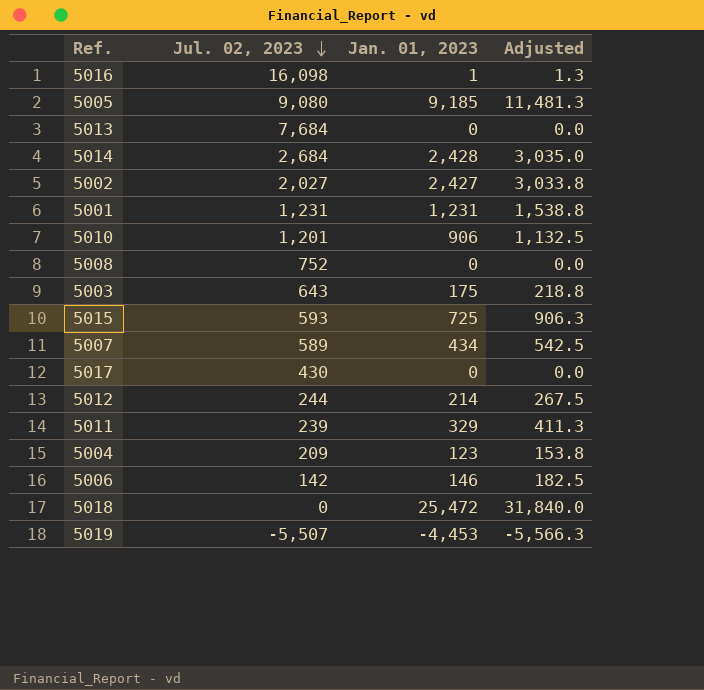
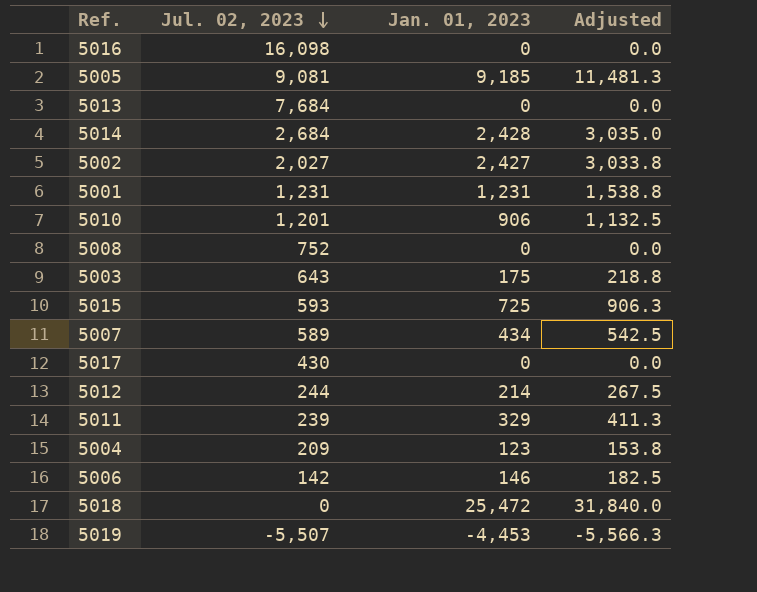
5016 | Jan. 01, 2023: 1 -> 0
5016 | Adjusted: 1.3 -> 0.0
5005 | Jul. 02, 2023: 9,080 -> 9,081

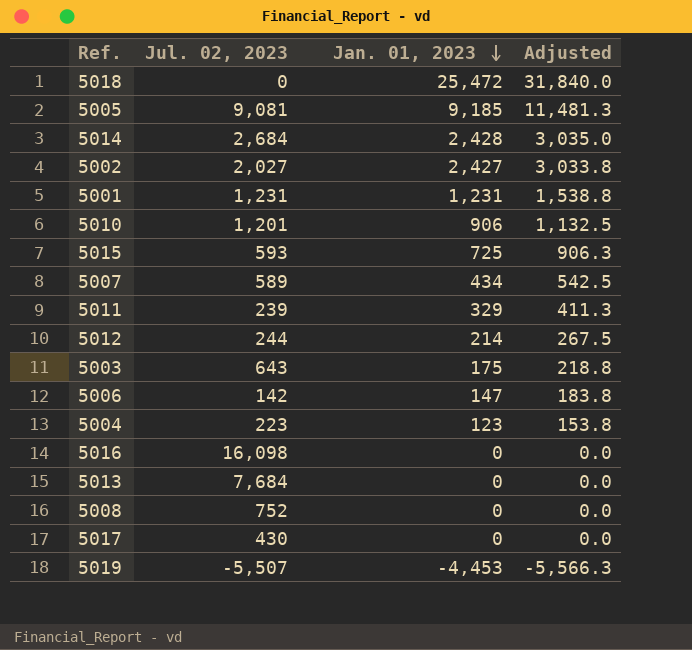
row order: Jul. 02, 2023 descending -> Jan. 01, 2023 descending
5006 | Jan. 01, 2023: 146 -> 147
5006 | Adjusted: 182.5 -> 183.8
5004 | Jul. 02, 2023: 209 -> 223

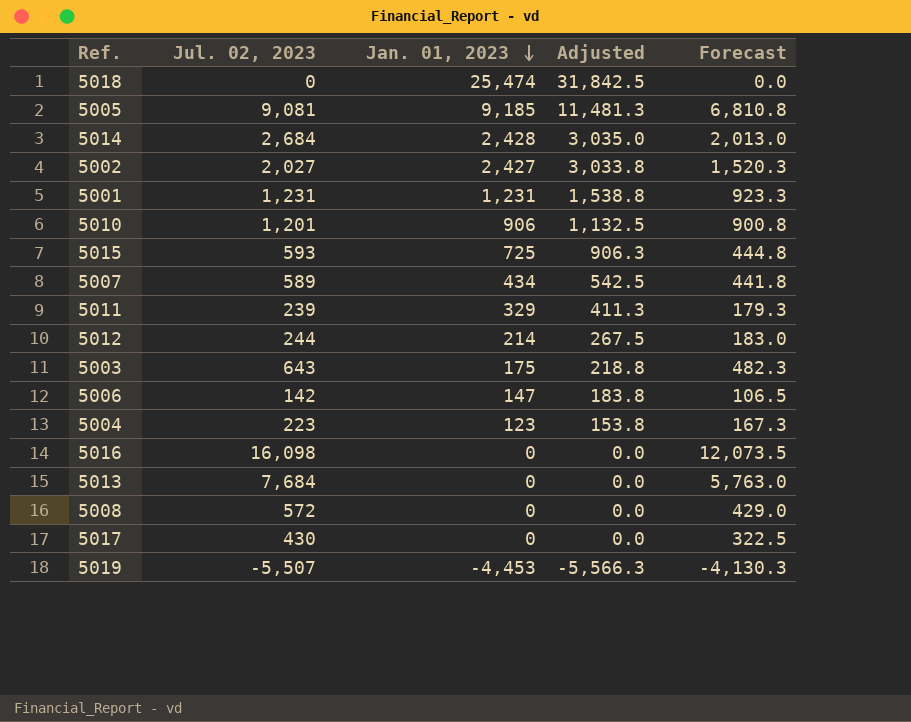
column Forecast | formula: none -> [Jul. 02, 2023] * 0.75
5018 | Jan. 01, 2023: 25,472 -> 25,474
5018 | Adjusted: 31,840.0 -> 31,842.5
5008 | Jul. 02, 2023: 752 -> 572

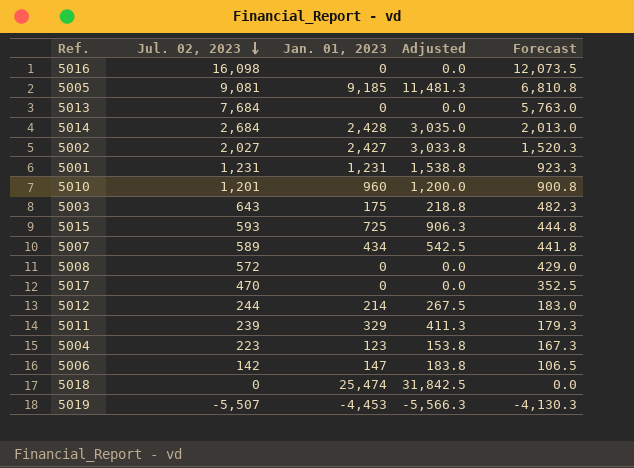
row order: Jan. 01, 2023 descending -> Jul. 02, 2023 descending
5010 | Jan. 01, 2023: 906 -> 960
5010 | Adjusted: 1,132.5 -> 1,200.0
5017 | Jul. 02, 2023: 430 -> 470
5017 | Forecast: 322.5 -> 352.5

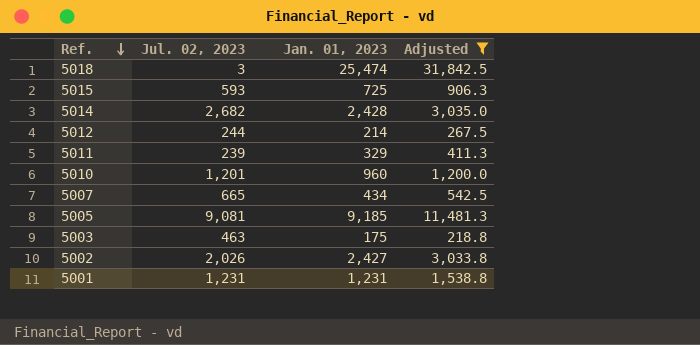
filter: none -> Adjusted >= 218.8
row order: Jul. 02, 2023 descending -> Ref. descending
column Forecast | formula: [Jul. 02, 2023] * 0.75 -> none
5018 | Jul. 02, 2023: 0 -> 3
5014 | Jul. 02, 2023: 2,684 -> 2,682
5007 | Jul. 02, 2023: 589 -> 665
5003 | Jul. 02, 2023: 643 -> 463
5002 | Jul. 02, 2023: 2,027 -> 2,026

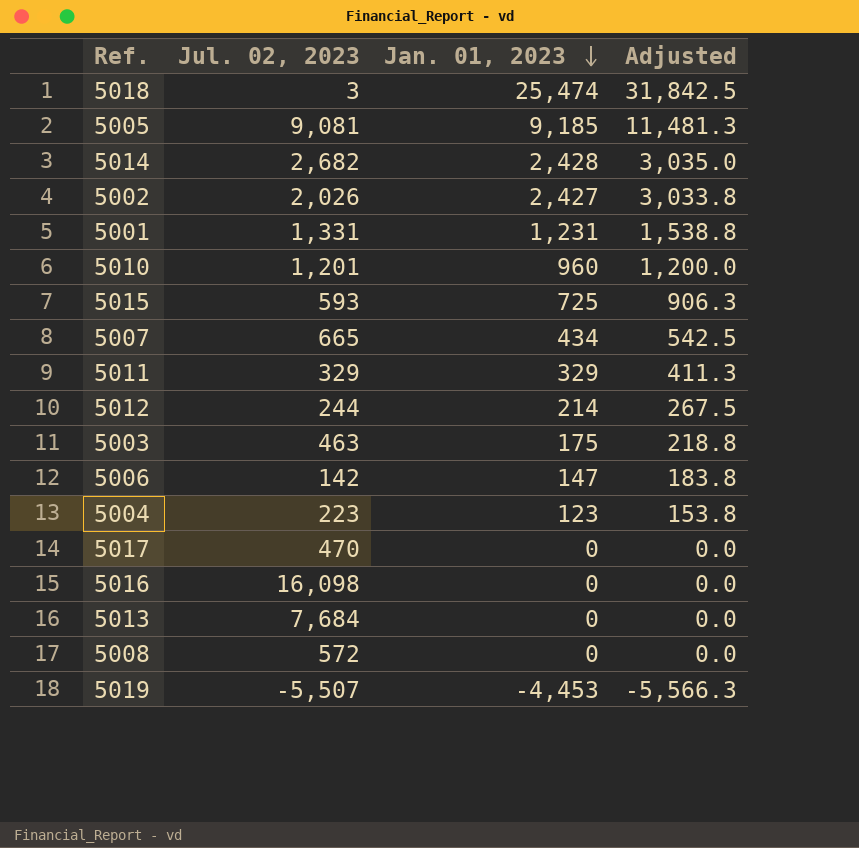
filter: Adjusted >= 218.8 -> none
row order: Ref. descending -> Jan. 01, 2023 descending
5001 | Jul. 02, 2023: 1,231 -> 1,331
5011 | Jul. 02, 2023: 239 -> 329

